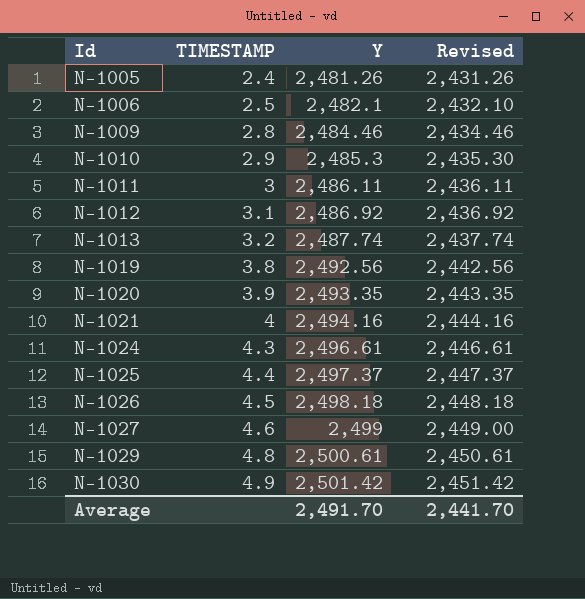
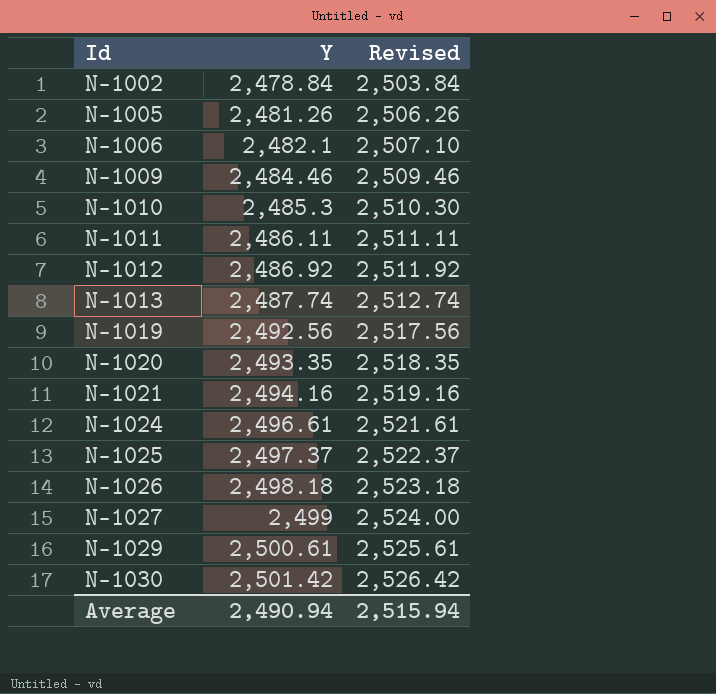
column TIMESTAMP | position: 2 -> none
column Revised | formula: [Y] - 50 -> [Y] + 25
row N-1002: none -> 2,478.84 | 2,503.84
Average | Y: 2,491.70 -> 2,490.94
Average | Revised: 2,441.70 -> 2,515.94

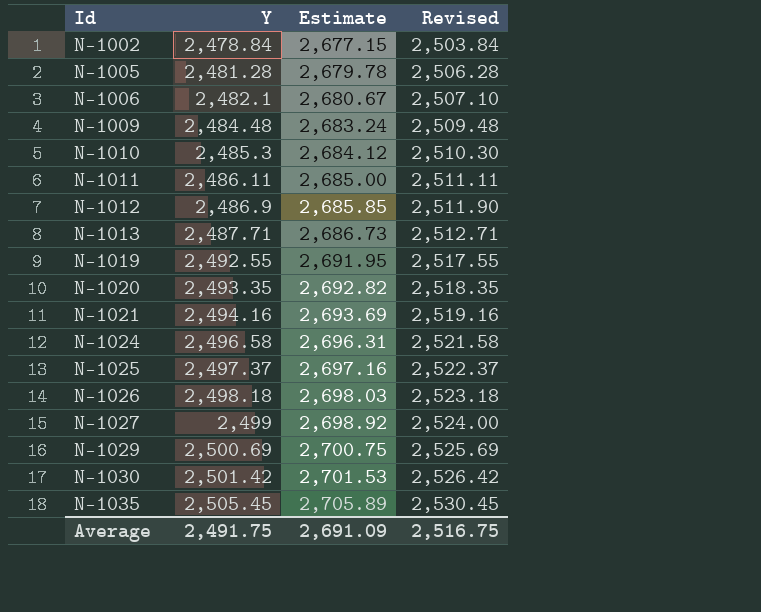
column Estimate | formula: none -> [Y] * 1.08
N-1005 | Y: 2,481.26 -> 2,481.28
N-1005 | Revised: 2,506.26 -> 2,506.28
N-1009 | Y: 2,484.46 -> 2,484.48
N-1009 | Revised: 2,509.46 -> 2,509.48
N-1012 | Y: 2,486.92 -> 2,486.9
N-1012 | Revised: 2,511.92 -> 2,511.90
N-1013 | Y: 2,487.74 -> 2,487.71
N-1013 | Revised: 2,512.74 -> 2,512.71
N-1019 | Y: 2,492.56 -> 2,492.55
N-1019 | Revised: 2,517.56 -> 2,517.55
N-1024 | Y: 2,496.61 -> 2,496.58
N-1024 | Revised: 2,521.61 -> 2,521.58
N-1029 | Y: 2,500.61 -> 2,500.69
N-1029 | Revised: 2,525.61 -> 2,525.69
row N-1035: none -> 2,505.45 | 2,705.89 | 2,530.45
Average | Y: 2,490.94 -> 2,491.75
Average | Revised: 2,515.94 -> 2,516.75

